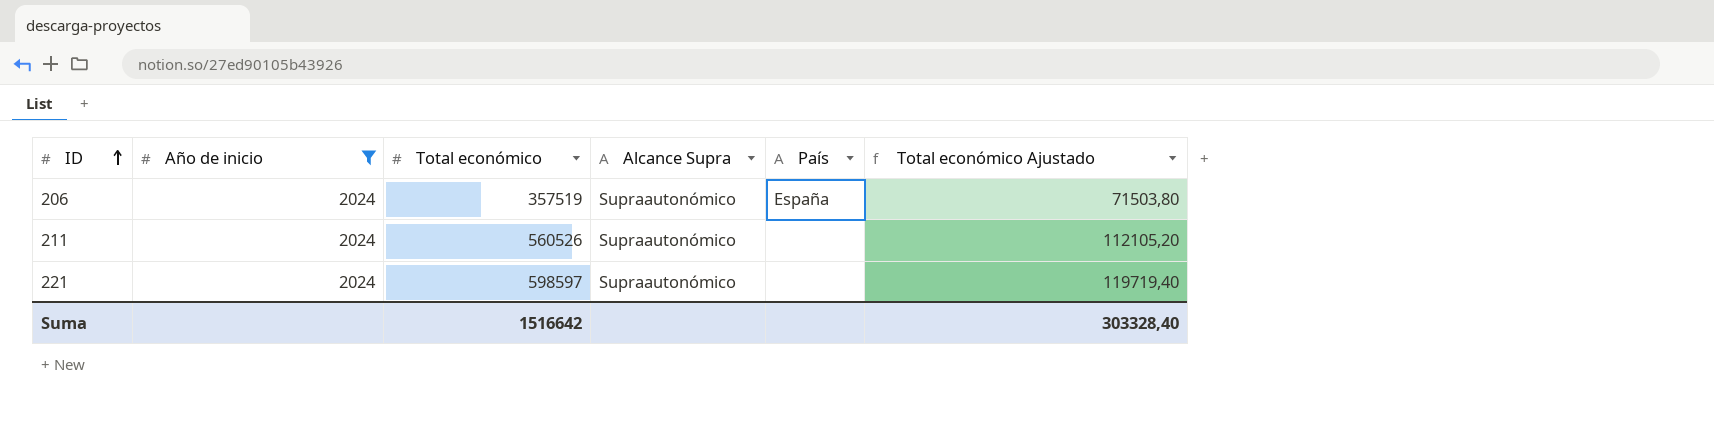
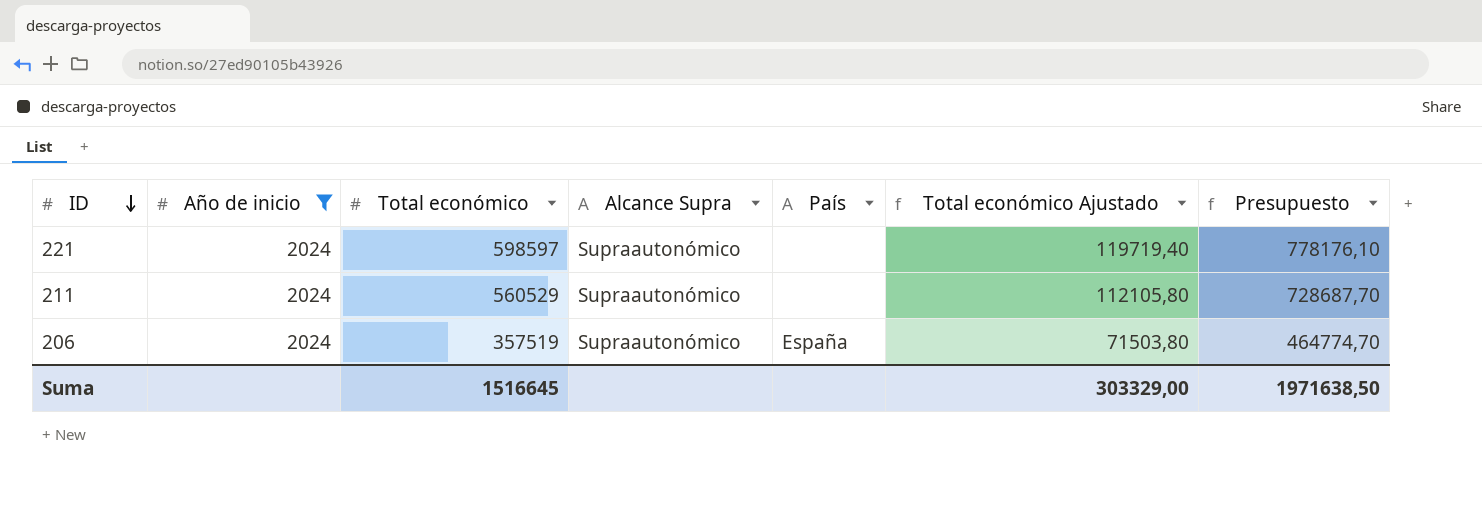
row order: ID ascending -> ID descending
column Presupuesto | formula: none -> [Total económico] * 1,3
211 | Total económico: 560526 -> 560529
211 | Total económico Ajustado: 112105,20 -> 112105,80
Suma | Total económico: 1516642 -> 1516645
Suma | Total económico Ajustado: 303328,40 -> 303329,00

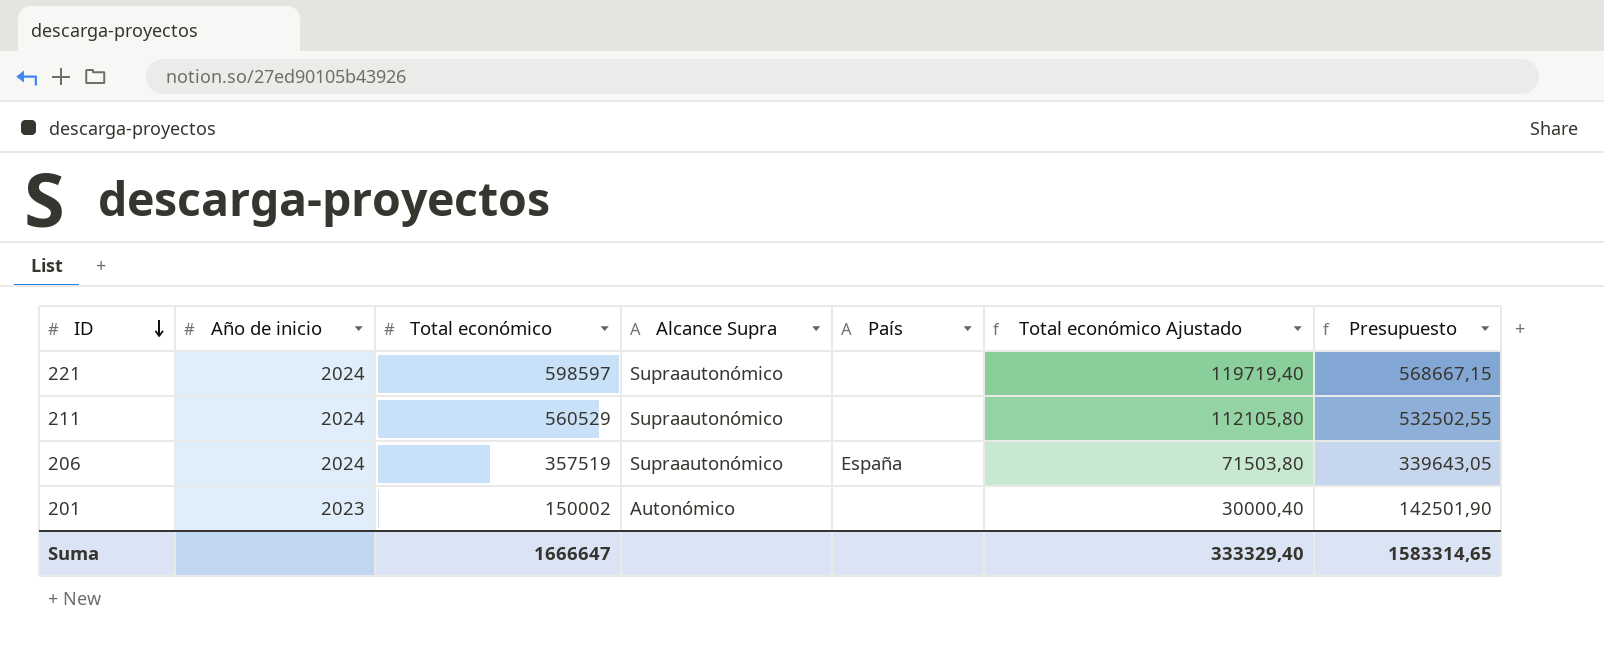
filter: Año de inicio = 2024 -> none
column Presupuesto | formula: [Total económico] * 1,3 -> [Total económico] * 0,95
Suma | Total económico: 1516645 -> 1666647
Suma | Total económico Ajustado: 303329,00 -> 333329,40
Suma | Presupuesto: 1971638,50 -> 1583314,65

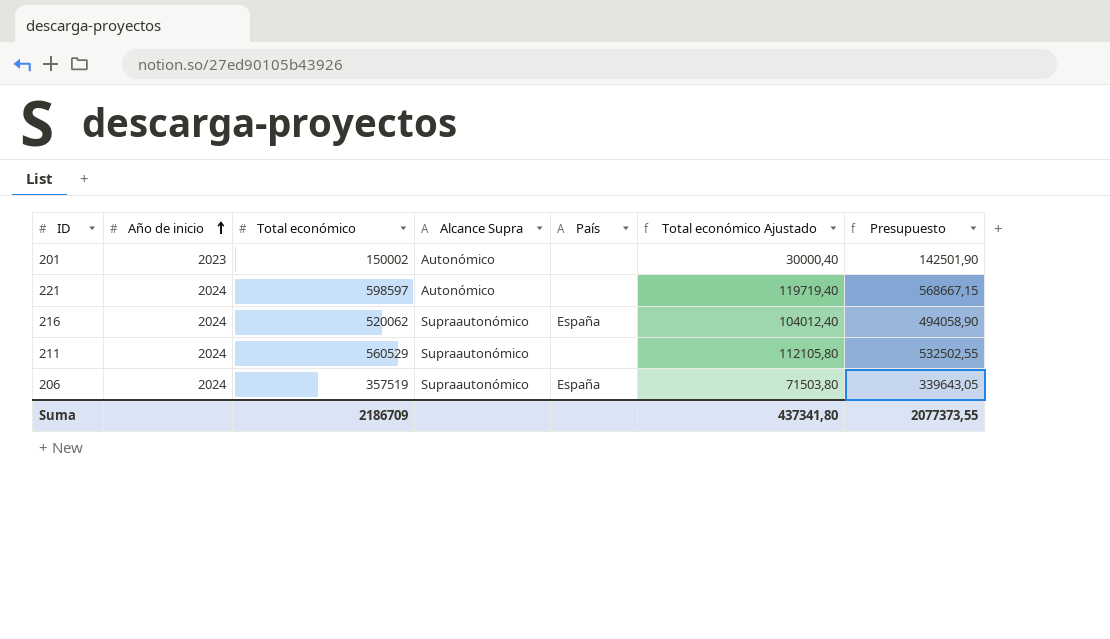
row order: ID descending -> Año de inicio ascending
221 | Alcance Supra: Supraautonómico -> Autonómico
row 216: none -> 2024 | 520062 | Supraautonómico | España | 104012,40 | 494058,90
Suma | Total económico: 1666647 -> 2186709
Suma | Total económico Ajustado: 333329,40 -> 437341,80
Suma | Presupuesto: 1583314,65 -> 2077373,55

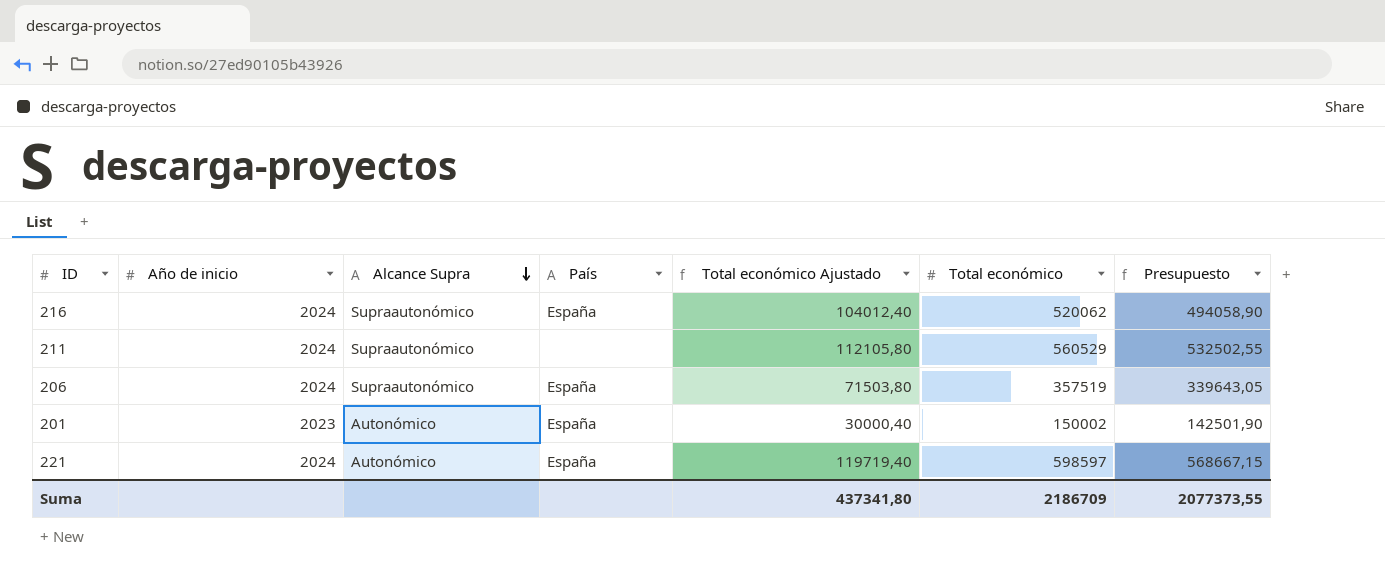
row order: Año de inicio ascending -> Alcance Supra descending
column Total económico | position: 3 -> 6
201 | País: none -> España
221 | País: none -> España

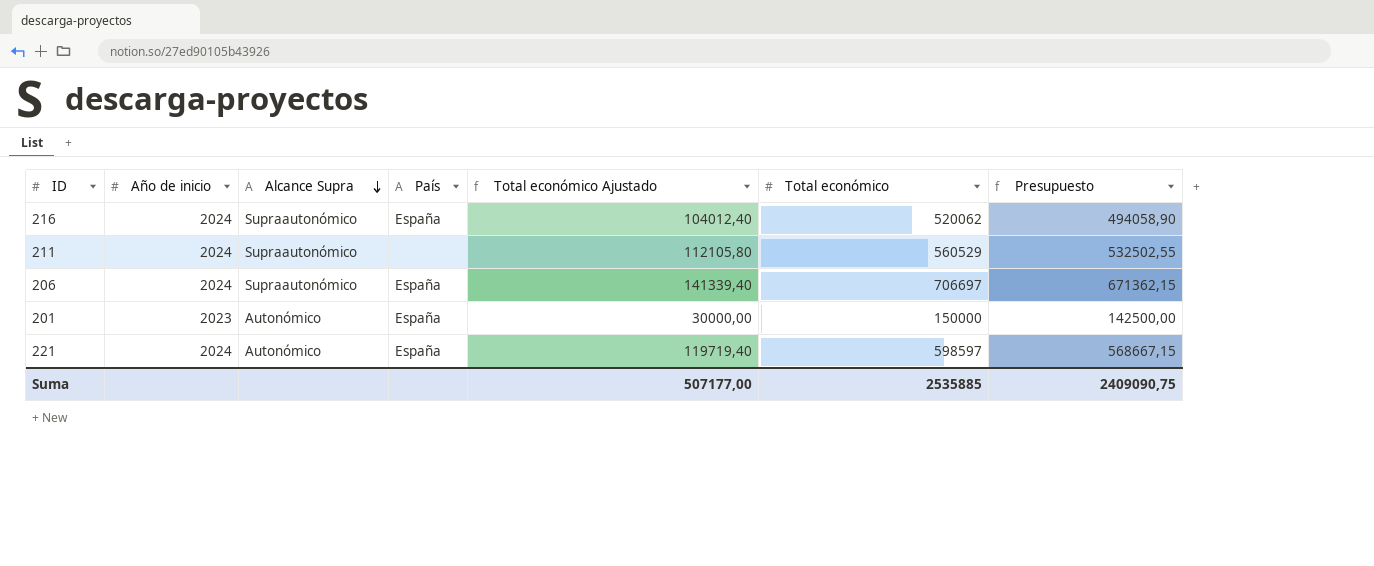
206 | Total económico Ajustado: 71503,80 -> 141339,40
206 | Total económico: 357519 -> 706697
206 | Presupuesto: 339643,05 -> 671362,15
201 | Total económico Ajustado: 30000,40 -> 30000,00
201 | Total económico: 150002 -> 150000
201 | Presupuesto: 142501,90 -> 142500,00
Suma | Total económico Ajustado: 437341,80 -> 507177,00
Suma | Total económico: 2186709 -> 2535885
Suma | Presupuesto: 2077373,55 -> 2409090,75

